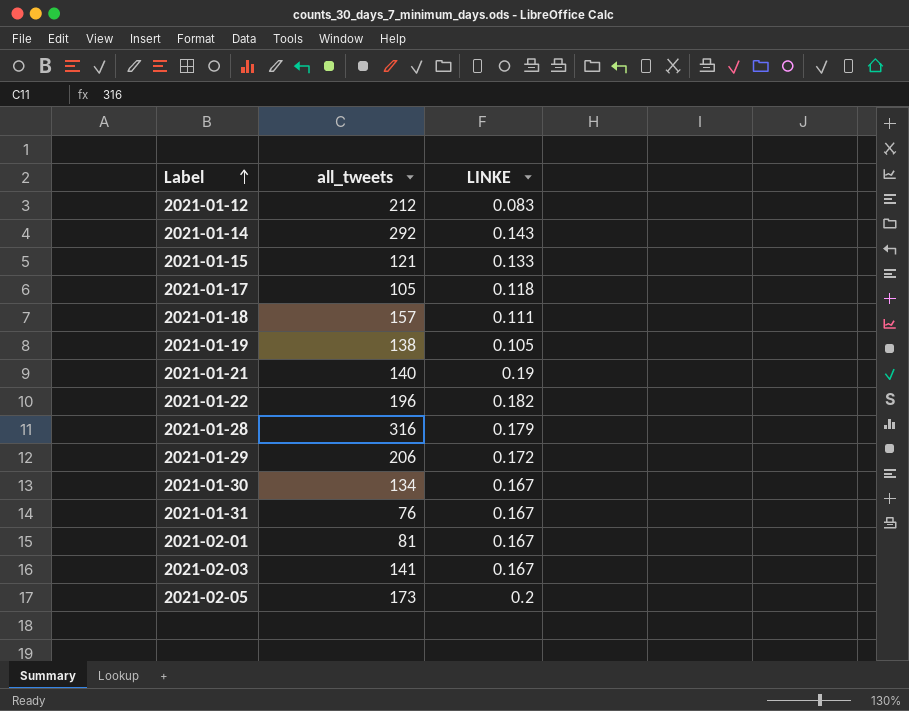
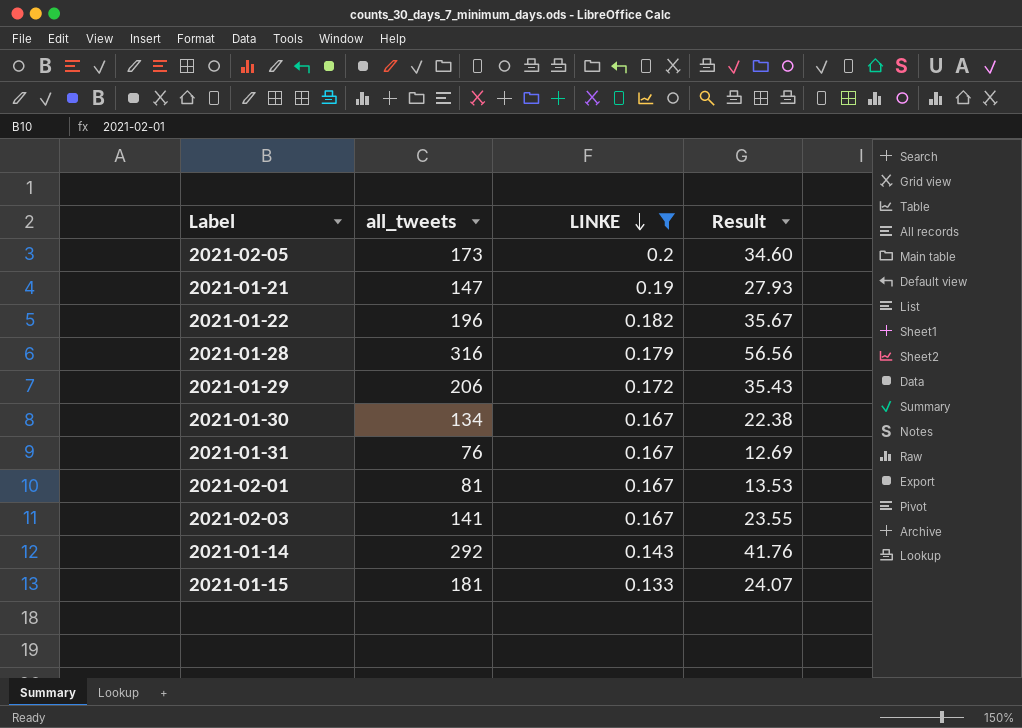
filter: none -> LINKE >= 0.133
row order: Label ascending -> LINKE descending
column Result | formula: none -> [all_tweets] * [LINKE]
2021-01-21 | all_tweets: 140 -> 147
2021-01-15 | all_tweets: 121 -> 181

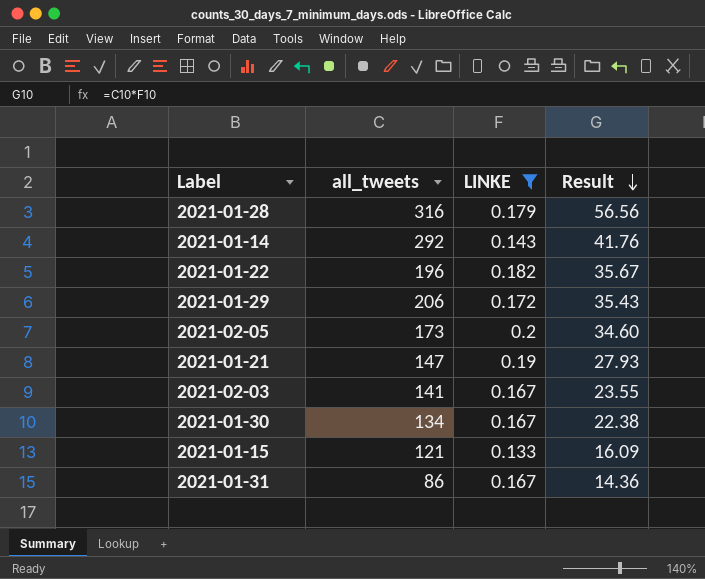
row order: LINKE descending -> Result descending
row 2021-02-01: 81 | 0.167 | 13.53 -> none
2021-01-15 | all_tweets: 181 -> 121
2021-01-15 | Result: 24.07 -> 16.09
2021-01-31 | all_tweets: 76 -> 86
2021-01-31 | Result: 12.69 -> 14.36

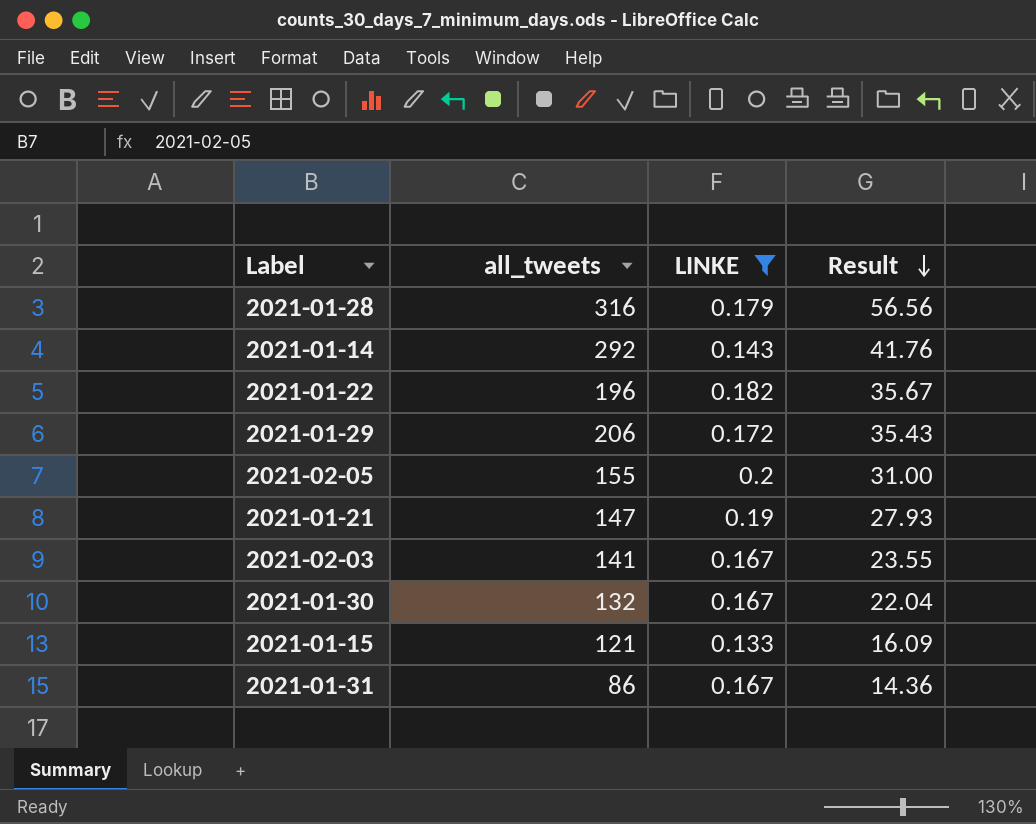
2021-02-05 | all_tweets: 173 -> 155
2021-02-05 | Result: 34.60 -> 31.00
2021-01-30 | all_tweets: 134 -> 132
2021-01-30 | Result: 22.38 -> 22.04

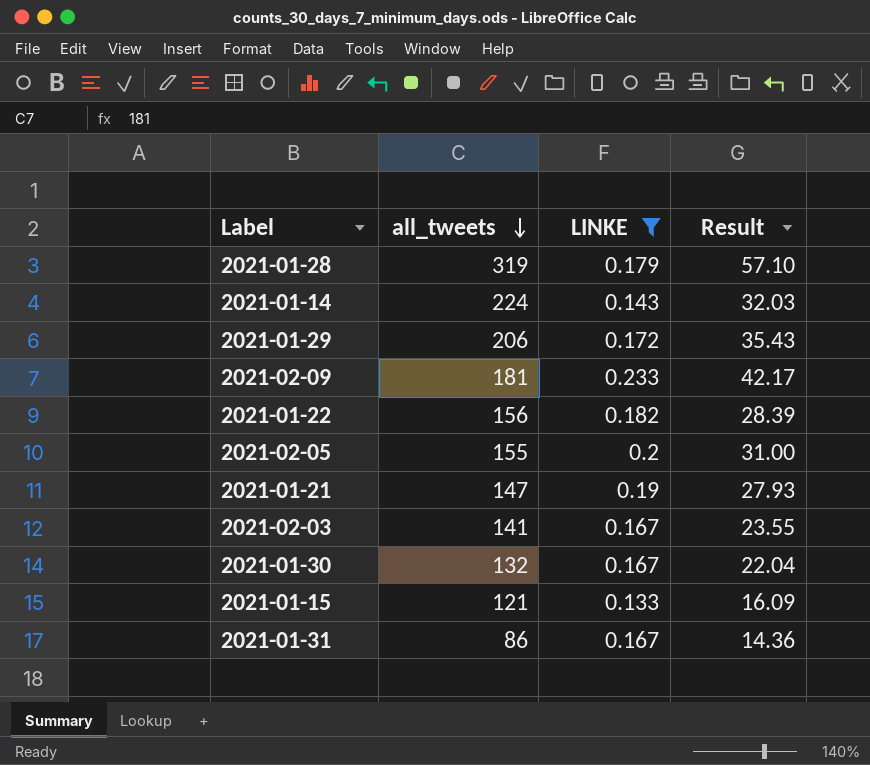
row order: Result descending -> all_tweets descending
2021-01-28 | all_tweets: 316 -> 319
2021-01-28 | Result: 56.56 -> 57.10
2021-01-14 | all_tweets: 292 -> 224
2021-01-14 | Result: 41.76 -> 32.03
row 2021-02-09: none -> 181 | 0.233 | 42.17
2021-01-22 | all_tweets: 196 -> 156
2021-01-22 | Result: 35.67 -> 28.39

